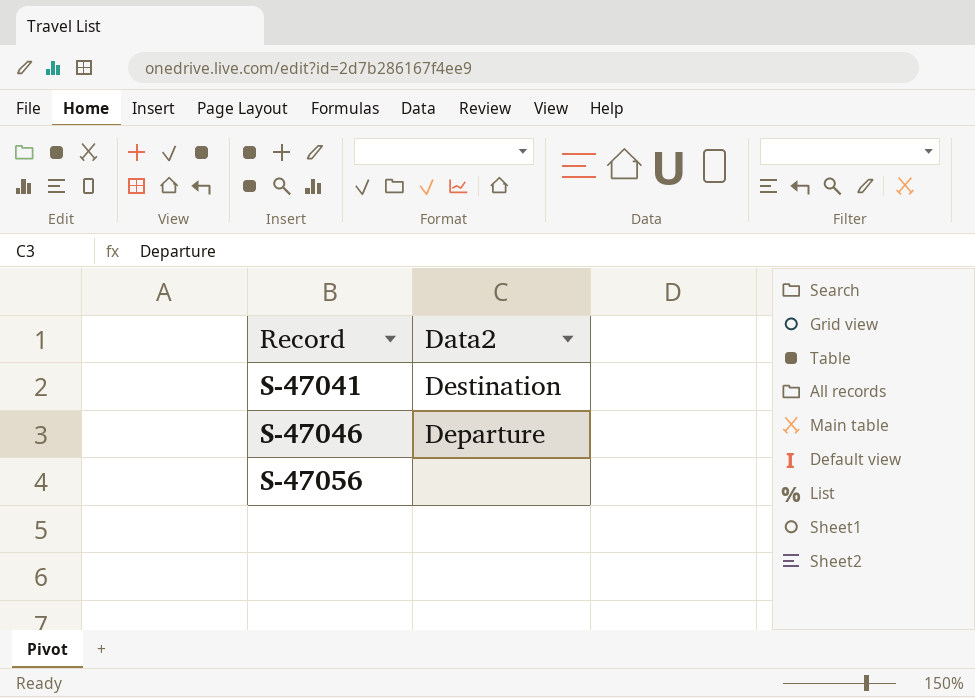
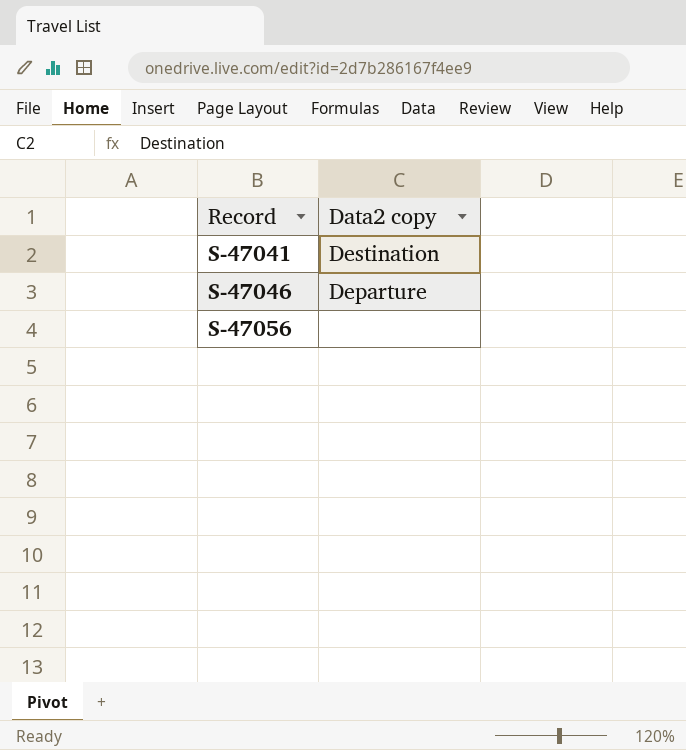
column name: Data2 -> Data2 copy

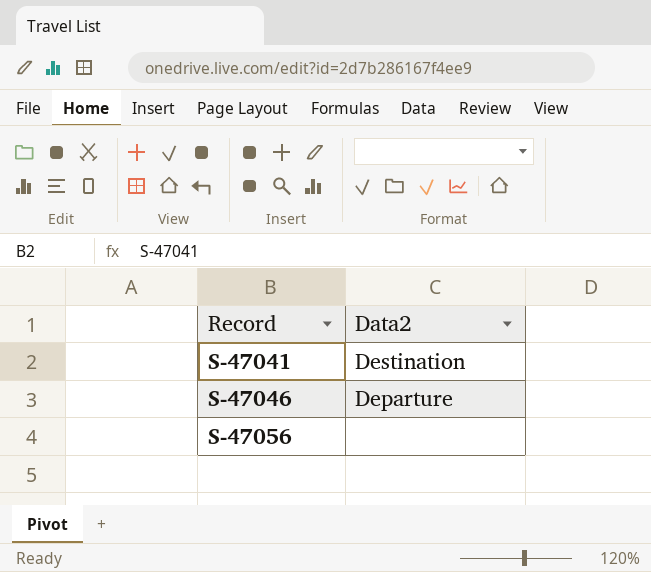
column name: Data2 copy -> Data2

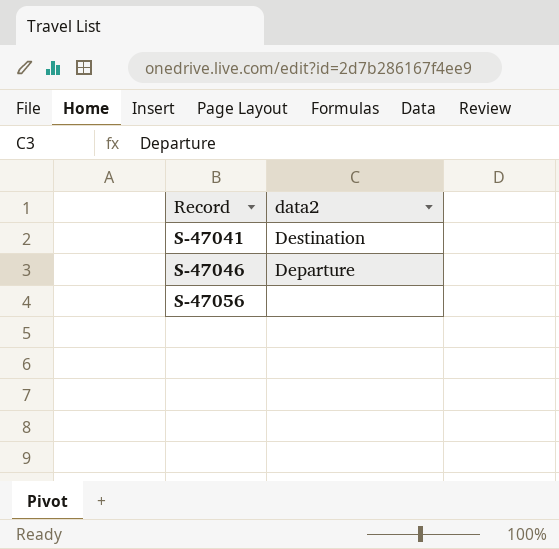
column name: Data2 -> data2

